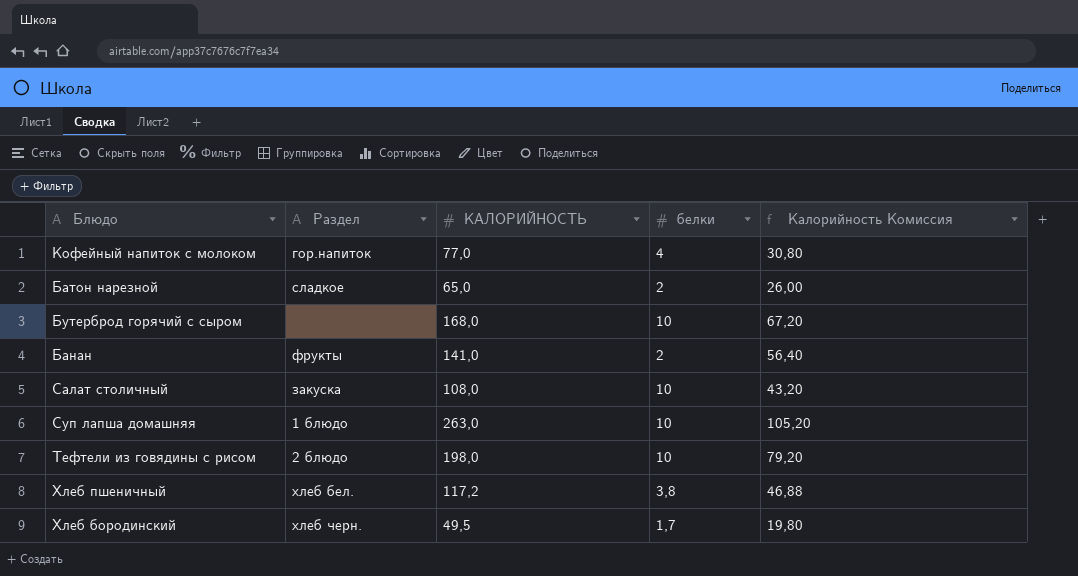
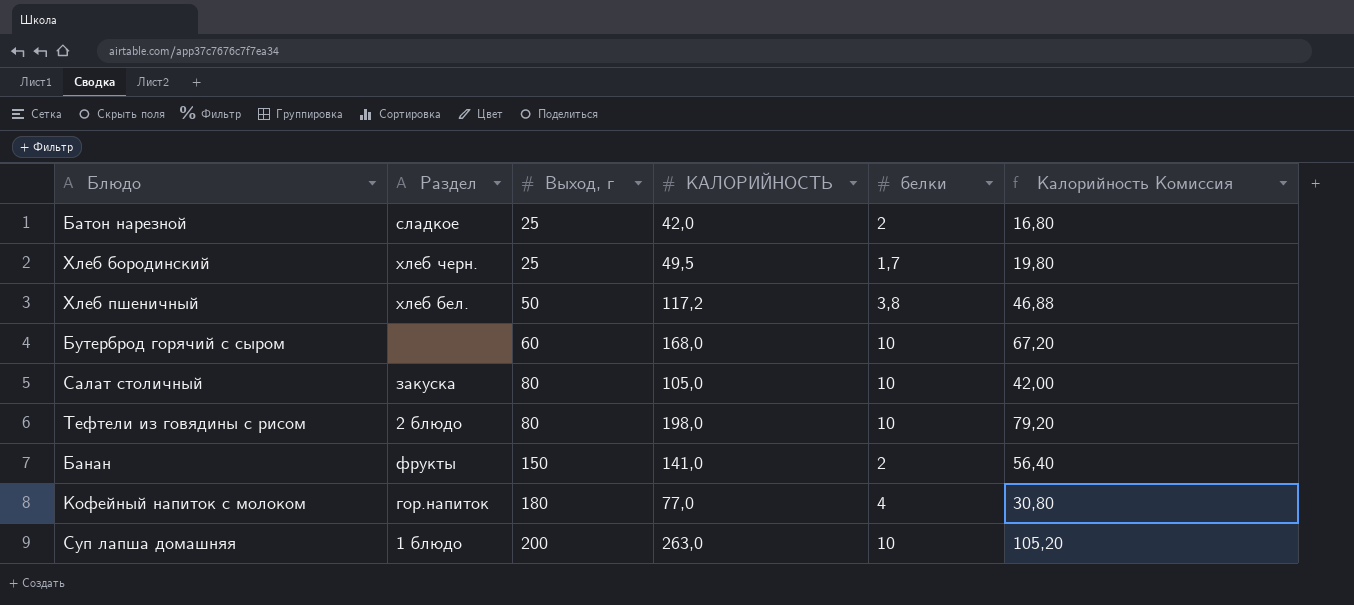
row order: none -> Выход, г ascending
column Выход, г | position: none -> 3
Батон нарезной | КАЛОРИЙНОСТЬ: 65,0 -> 42,0
Батон нарезной | Калорийность Комиссия: 26,00 -> 16,80
Салат столичный | КАЛОРИЙНОСТЬ: 108,0 -> 105,0
Салат столичный | Калорийность Комиссия: 43,20 -> 42,00

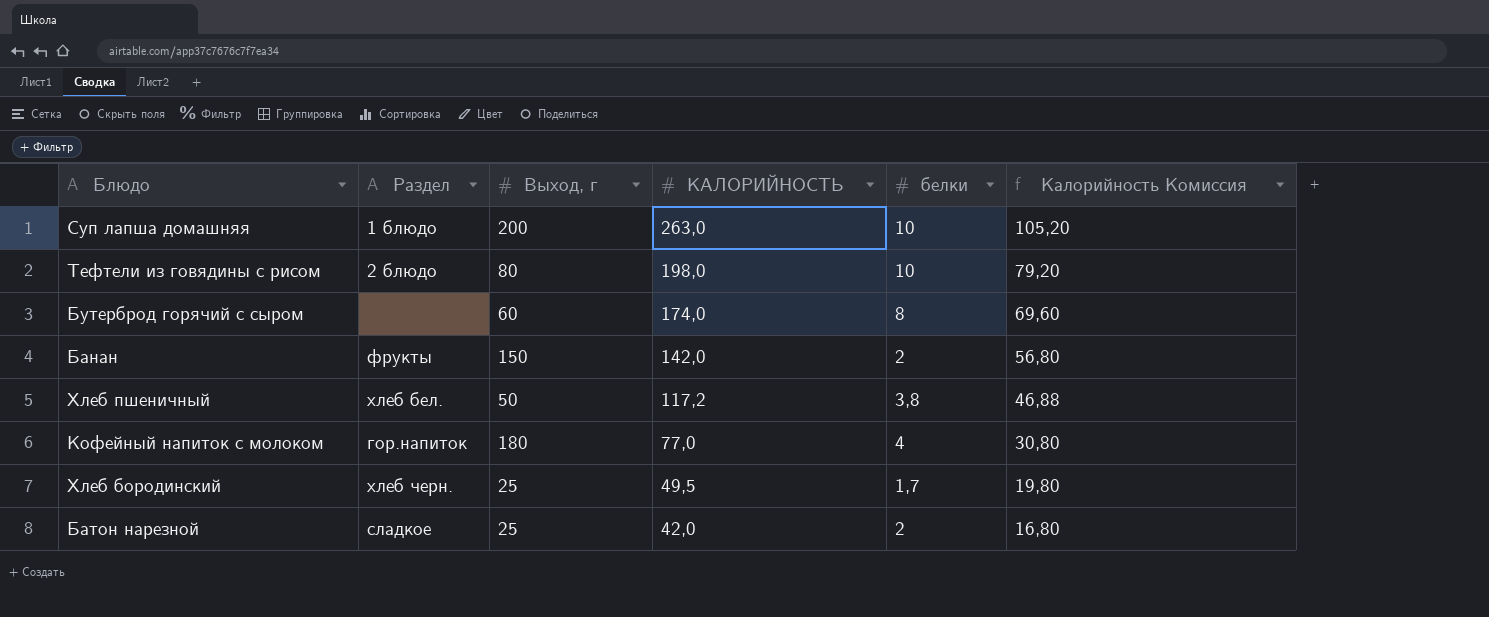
row order: Выход, г ascending -> КАЛОРИЙНОСТЬ descending
row Салат столичный: закуска | 80 | 105,0 | 10 | 42,00 -> none
Бутерброд горячий с сыром | КАЛОРИЙНОСТЬ: 168,0 -> 174,0
Бутерброд горячий с сыром | белки: 10 -> 8
Бутерброд горячий с сыром | Калорийность Комиссия: 67,20 -> 69,60
Банан | КАЛОРИЙНОСТЬ: 141,0 -> 142,0
Банан | Калорийность Комиссия: 56,40 -> 56,80

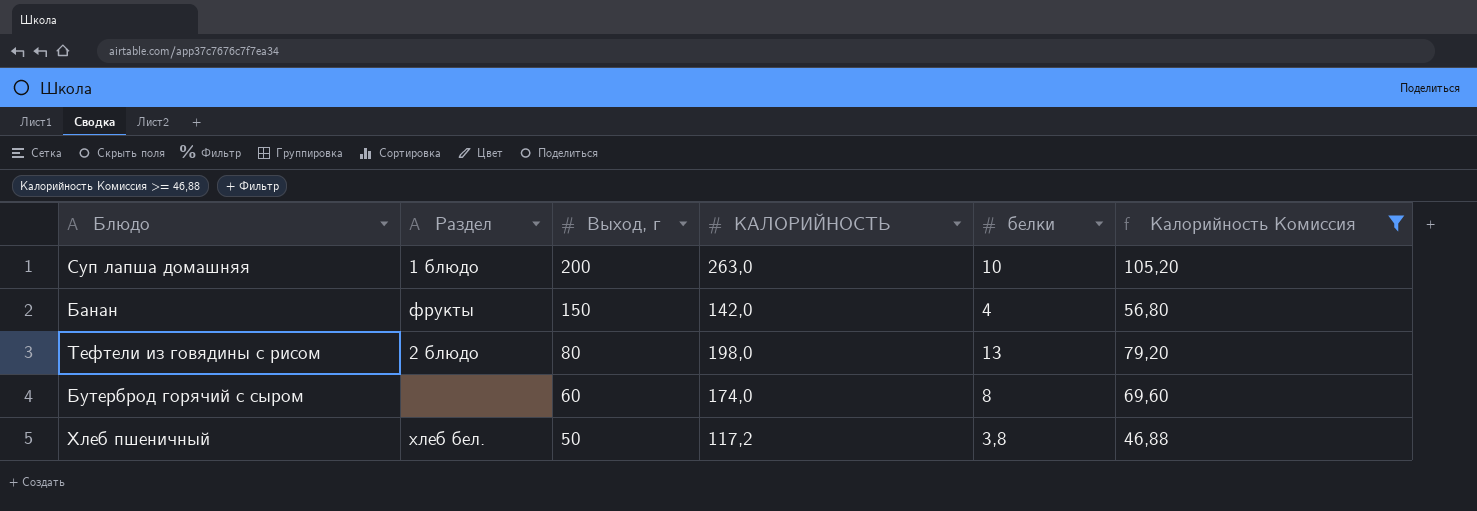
filter: none -> Калорийность Комиссия >= 46,88
row order: КАЛОРИЙНОСТЬ descending -> Выход, г descending
Банан | белки: 2 -> 4
Тефтели из говядины с рисом | белки: 10 -> 13

